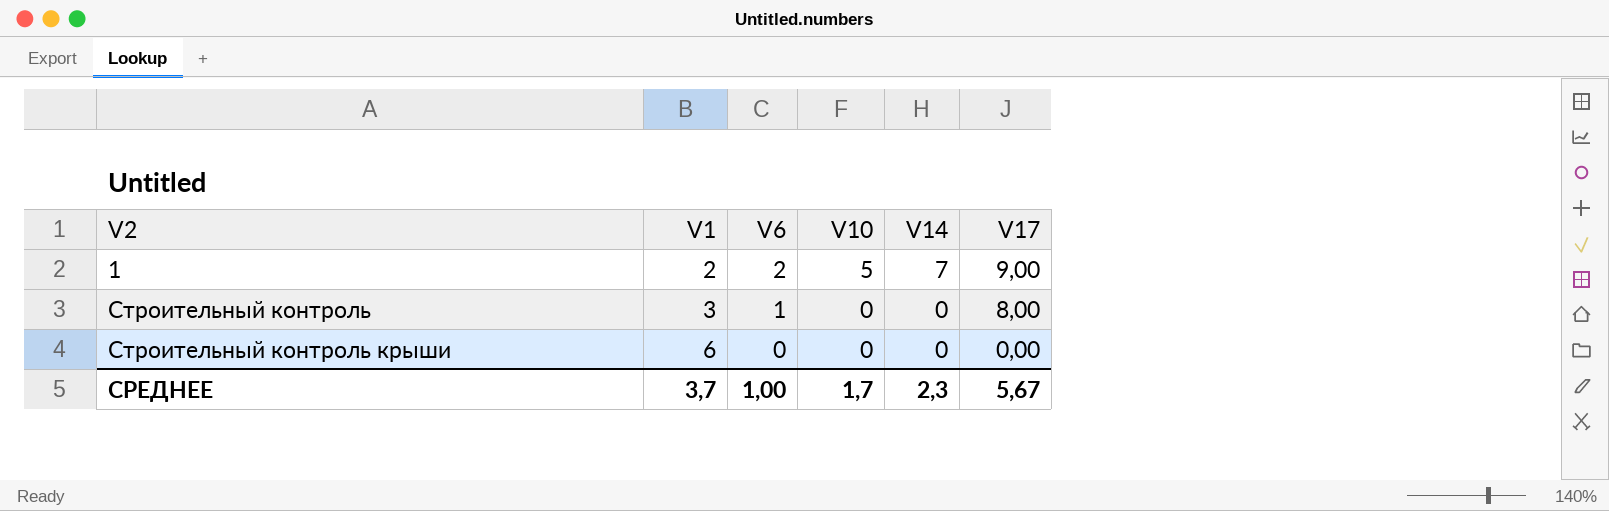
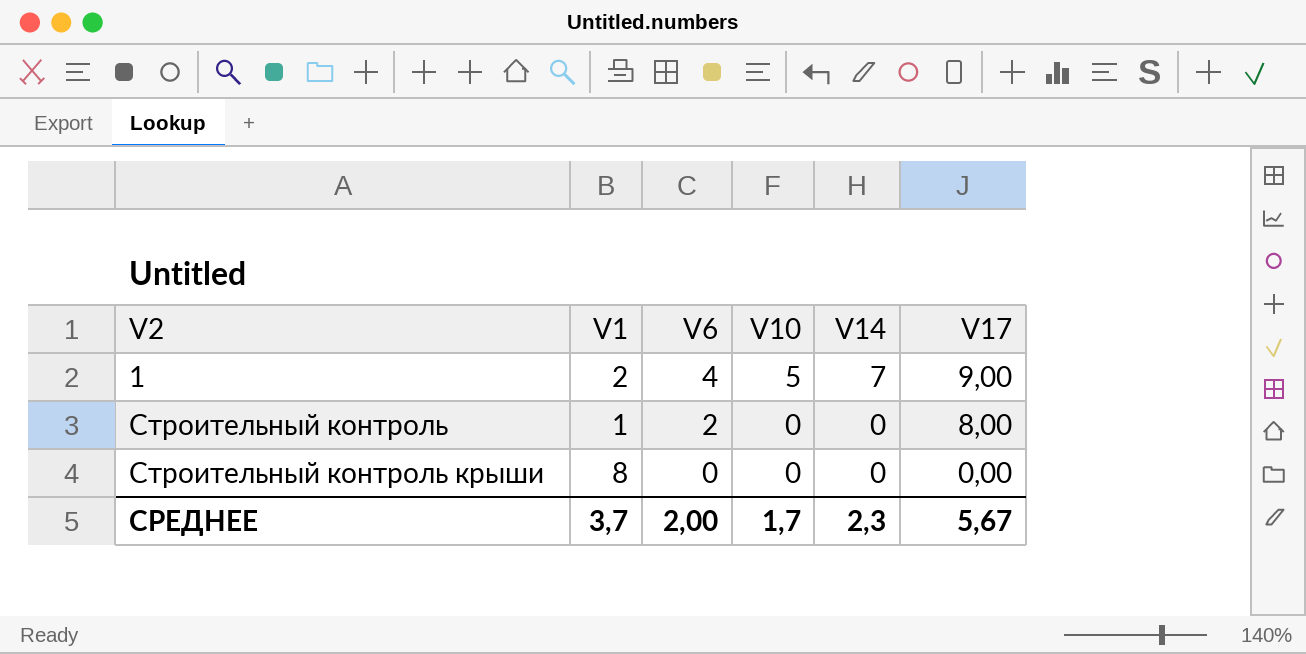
1 | V6: 2 -> 4
Строительный контроль | V1: 3 -> 1
Строительный контроль | V6: 1 -> 2
Строительный контроль крыши | V1: 6 -> 8
СРЕДНЕЕ | V6: 1,00 -> 2,00

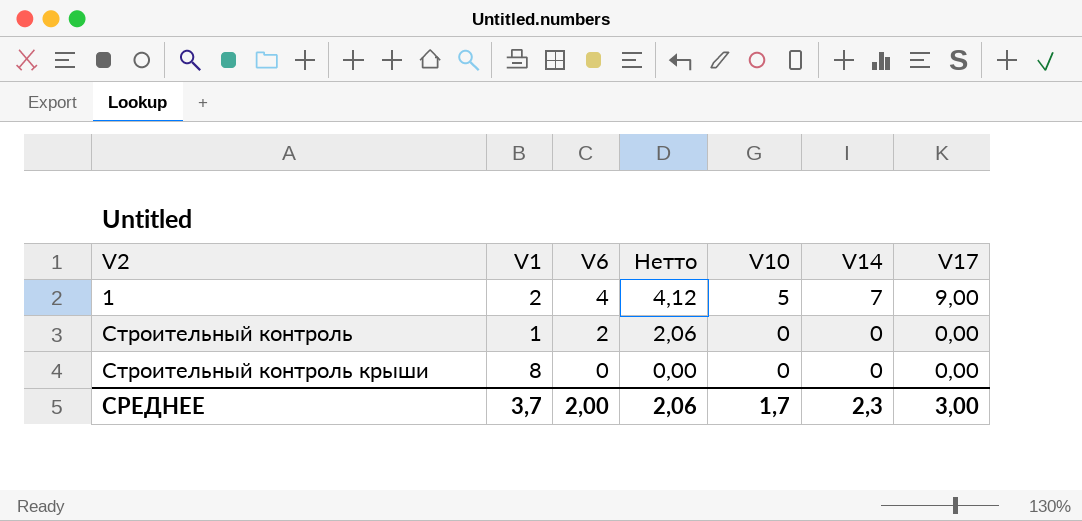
column Нетто | formula: none -> [V6] * 1,03
Строительный контроль | V17: 8,00 -> 0,00
СРЕДНЕЕ | V17: 5,67 -> 3,00

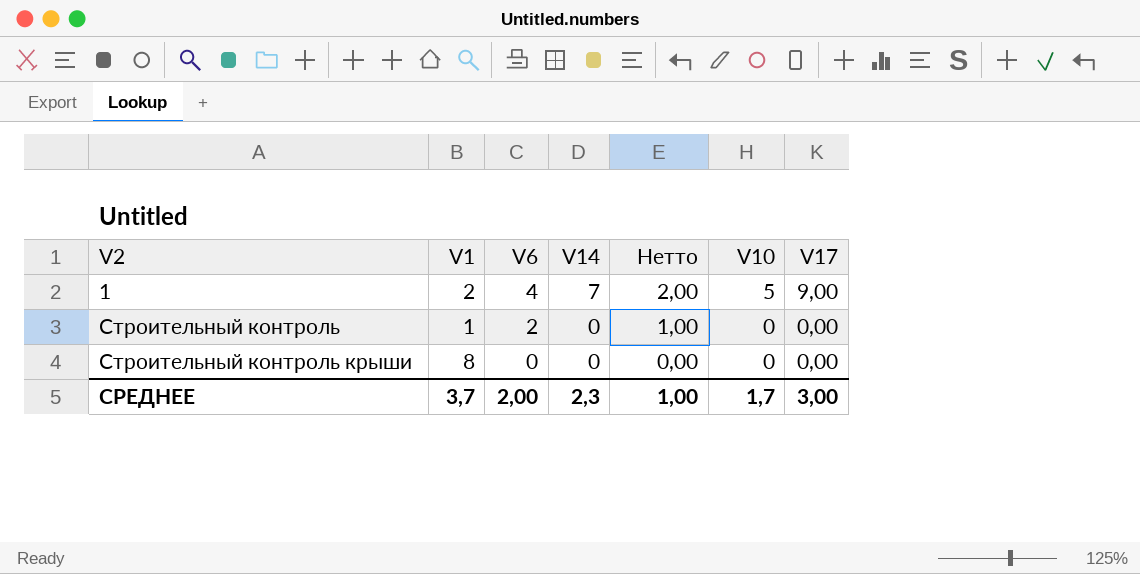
column V14 | position: 6 -> 4
column Нетто | formula: [V6] * 1,03 -> [V6] * 0,5
СРЕДНЕЕ | Нетто: 2,06 -> 1,00

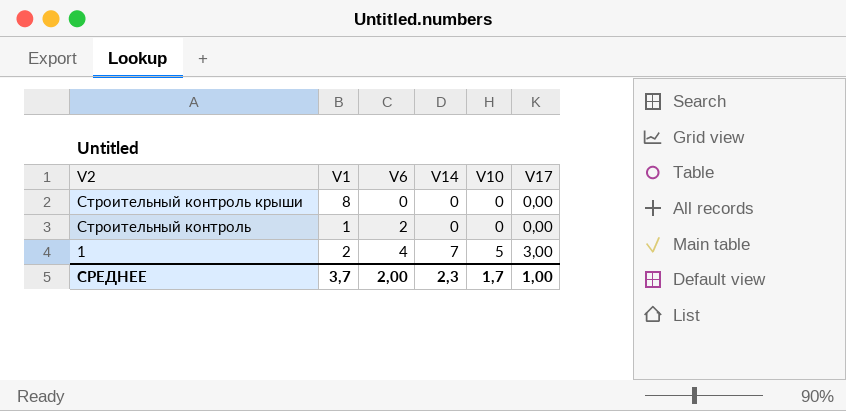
row order: V2 ascending -> V2 descending
column Нетто | formula: [V6] * 0,5 -> none
1 | V17: 9,00 -> 3,00
СРЕДНЕЕ | V17: 3,00 -> 1,00

